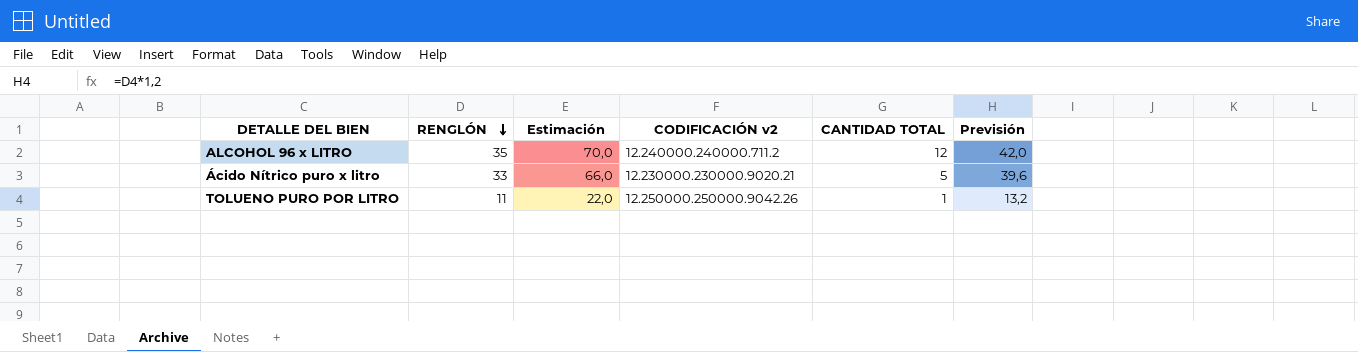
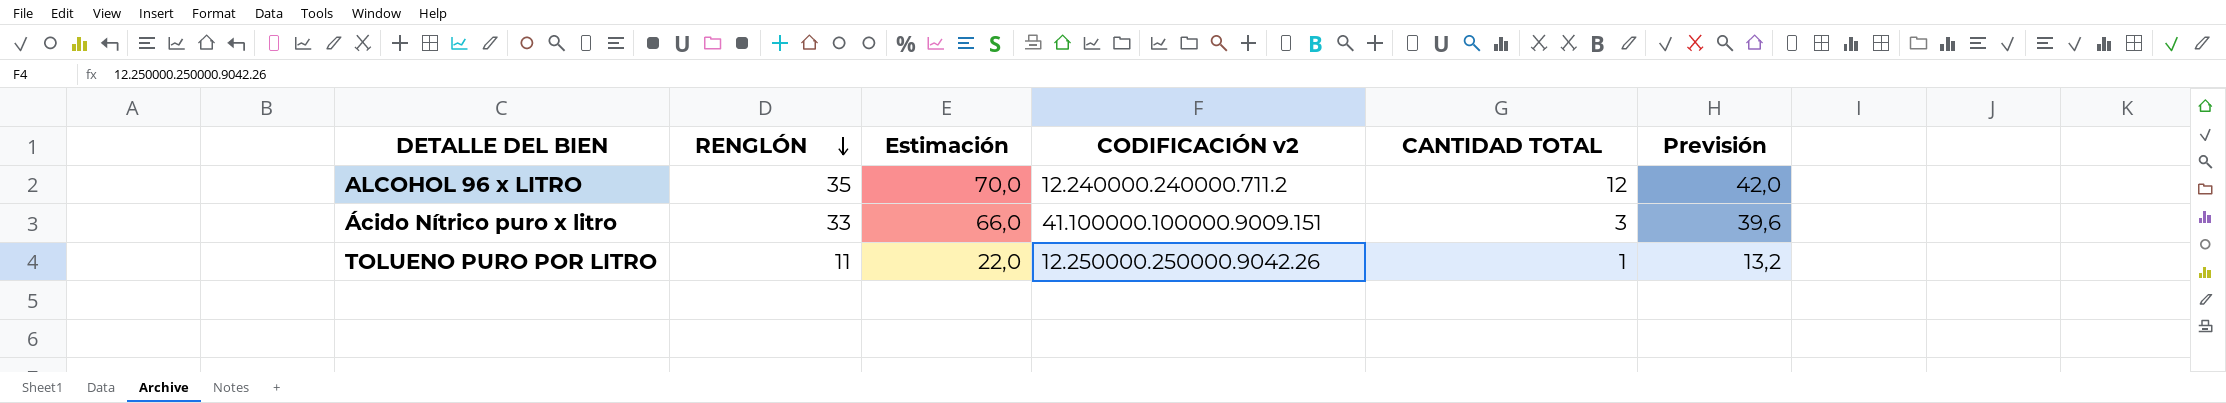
Ácido Nítrico puro x litro | CODIFICACIÓN v2: 12.230000.230000.9020.21 -> 41.100000.100000.9009.151
Ácido Nítrico puro x litro | CANTIDAD TOTAL: 5 -> 3

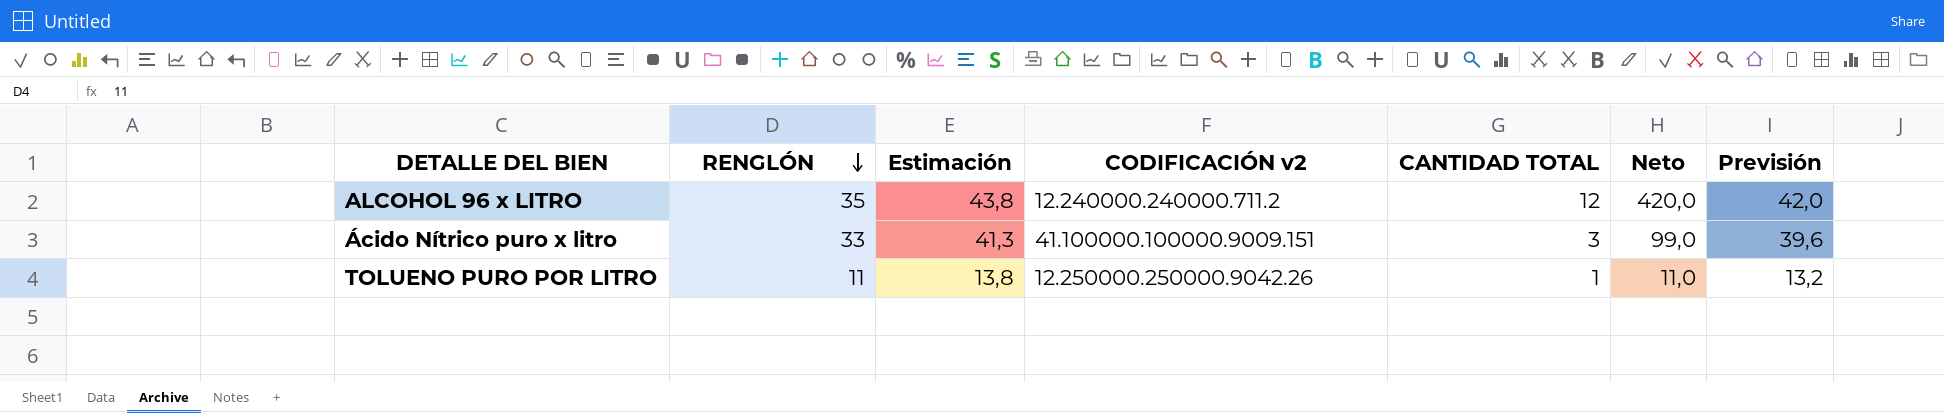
column Estimación | formula: [RENGLÓN] * 2 -> [RENGLÓN] * 1,25
column Neto | formula: none -> [RENGLÓN] * [CANTIDAD TOTAL]

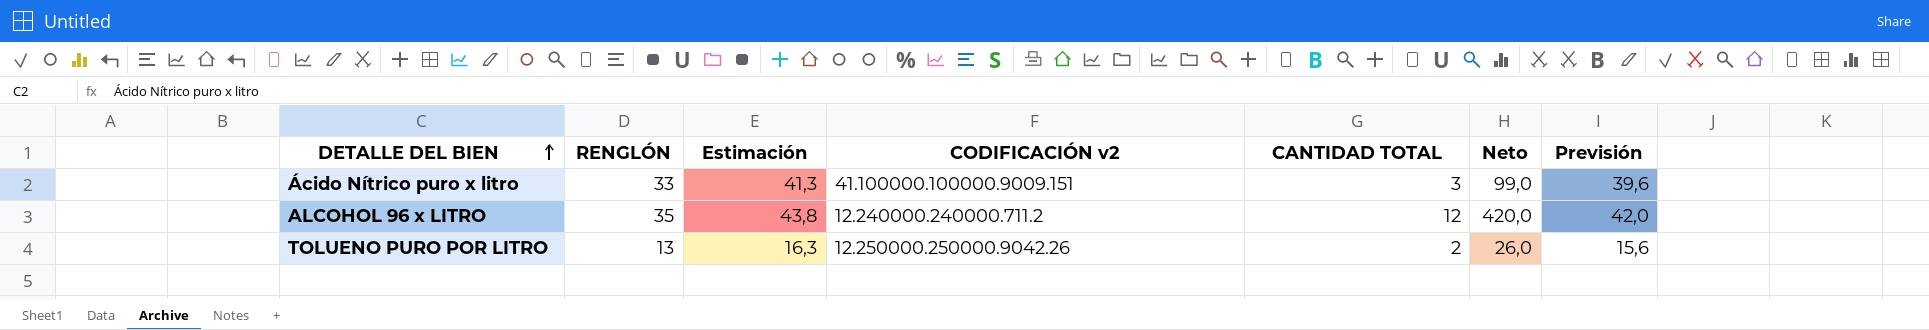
row order: RENGLÓN descending -> DETALLE DEL BIEN ascending
TOLUENO PURO POR LITRO | RENGLÓN: 11 -> 13
TOLUENO PURO POR LITRO | Estimación: 13,8 -> 16,3
TOLUENO PURO POR LITRO | CANTIDAD TOTAL: 1 -> 2
TOLUENO PURO POR LITRO | Neto: 11,0 -> 26,0
TOLUENO PURO POR LITRO | Previsión: 13,2 -> 15,6

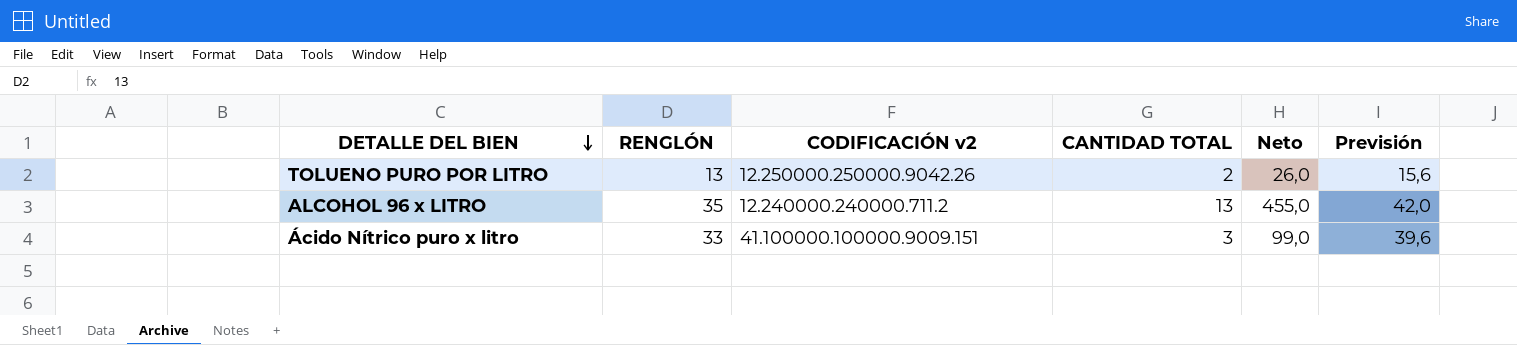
row order: DETALLE DEL BIEN ascending -> DETALLE DEL BIEN descending
column Estimación | formula: [RENGLÓN] * 1,25 -> none
ALCOHOL 96 x LITRO | CANTIDAD TOTAL: 12 -> 13
ALCOHOL 96 x LITRO | Neto: 420,0 -> 455,0

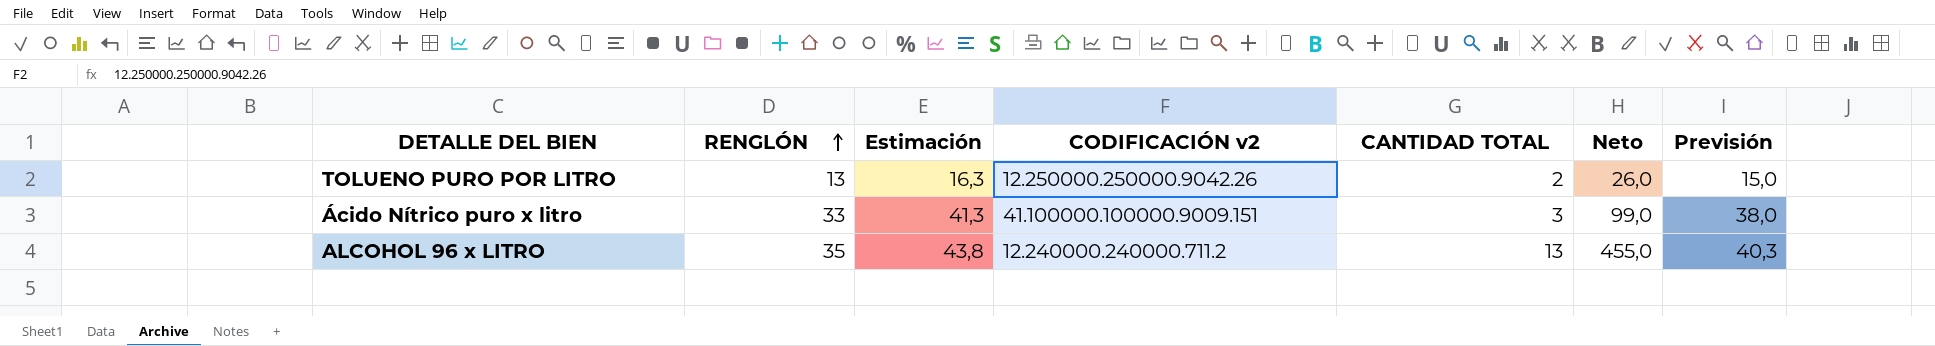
row order: DETALLE DEL BIEN descending -> RENGLÓN ascending
column Estimación | formula: none -> [RENGLÓN] * 1,25
column Previsión | formula: [RENGLÓN] * 1,2 -> [RENGLÓN] * 1,15

